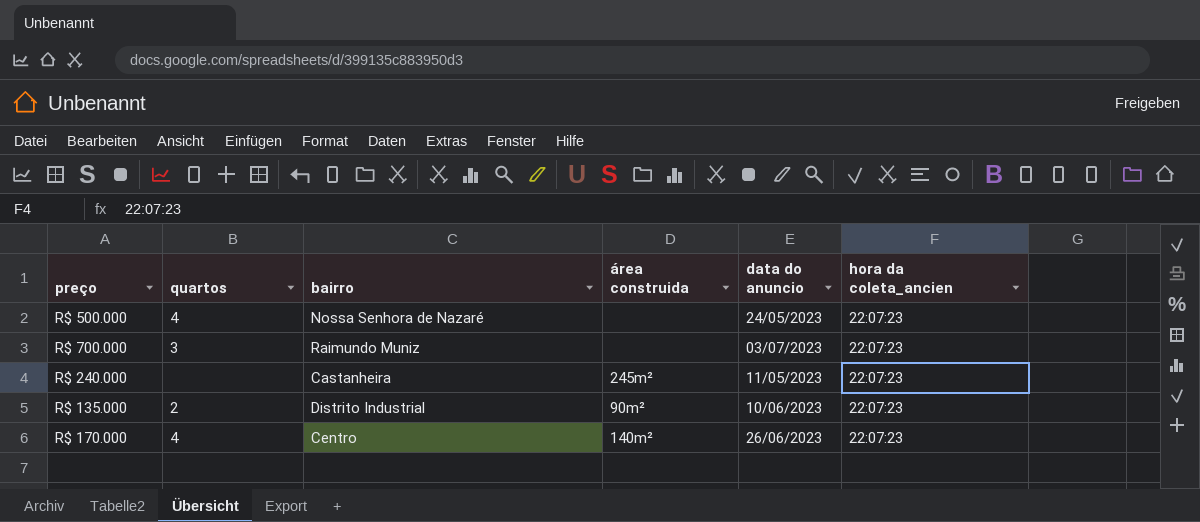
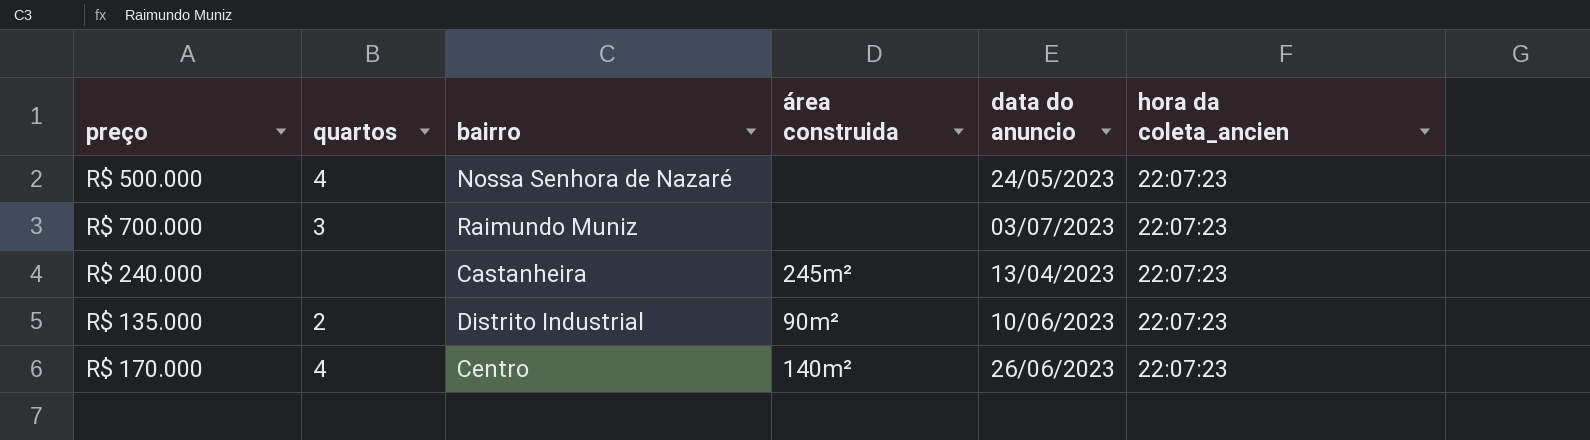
R$ 240.000 | data do anuncio: 11/05/2023 -> 13/04/2023

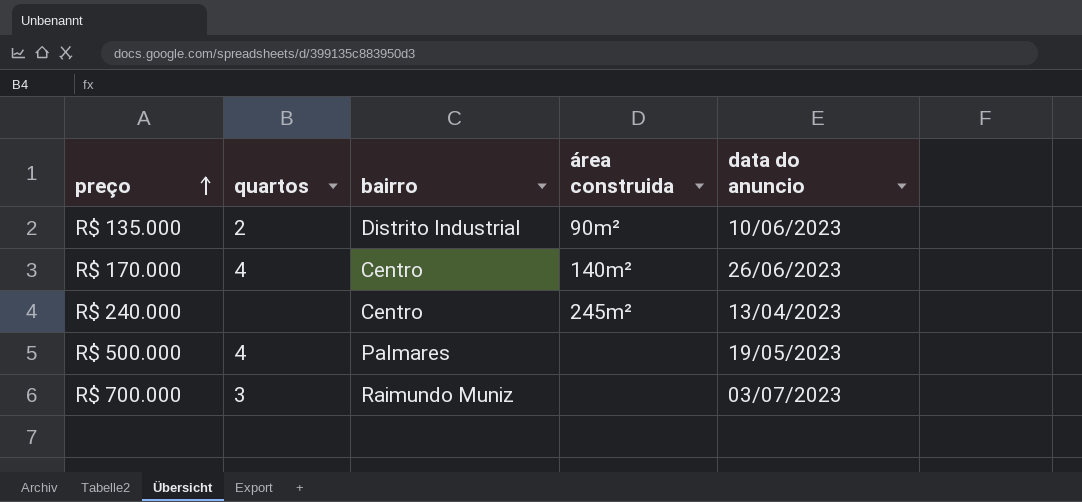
row order: none -> preço ascending
column hora da coleta_ancien | position: 6 -> none
R$ 240.000 | bairro: Castanheira -> Centro
R$ 500.000 | bairro: Nossa Senhora de Nazaré -> Palmares
R$ 500.000 | data do anuncio: 24/05/2023 -> 19/05/2023

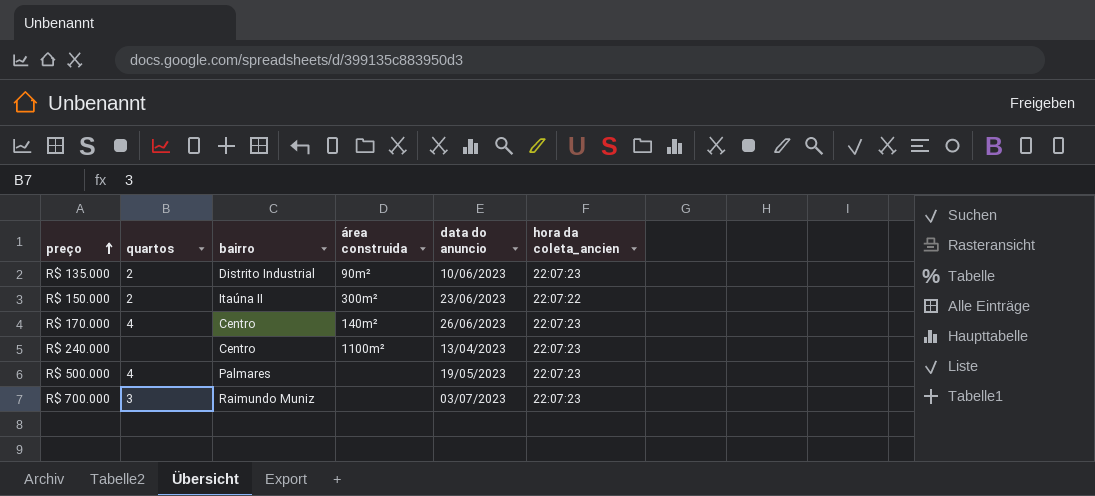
column hora da coleta_ancien | position: none -> 6
row R$ 150.000: none -> 2 | Itaúna II | 300m² | 23/06/2023 | 22:07:22
R$ 240.000 | área construida: 245m² -> 1100m²

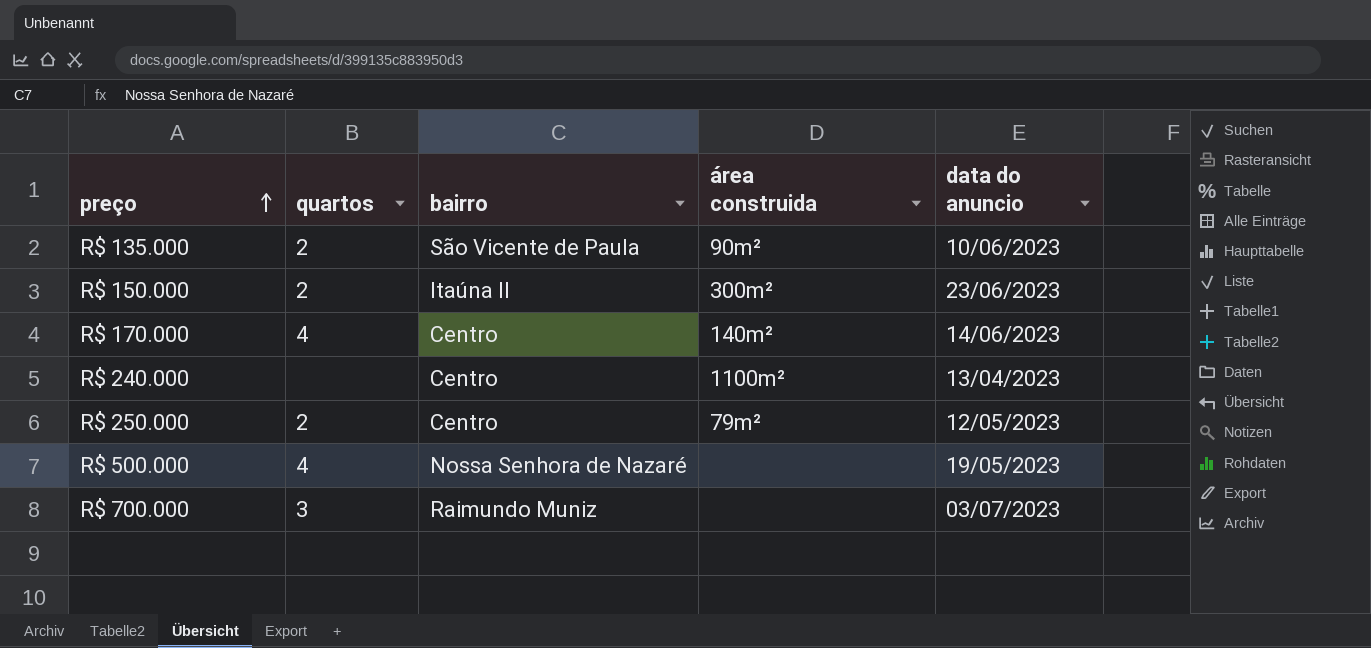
column hora da coleta_ancien | position: 6 -> none
R$ 135.000 | bairro: Distrito Industrial -> São Vicente de Paula
R$ 170.000 | data do anuncio: 26/06/2023 -> 14/06/2023
row R$ 250.000: none -> 2 | Centro | 79m² | 12/05/2023
R$ 500.000 | bairro: Palmares -> Nossa Senhora de Nazaré

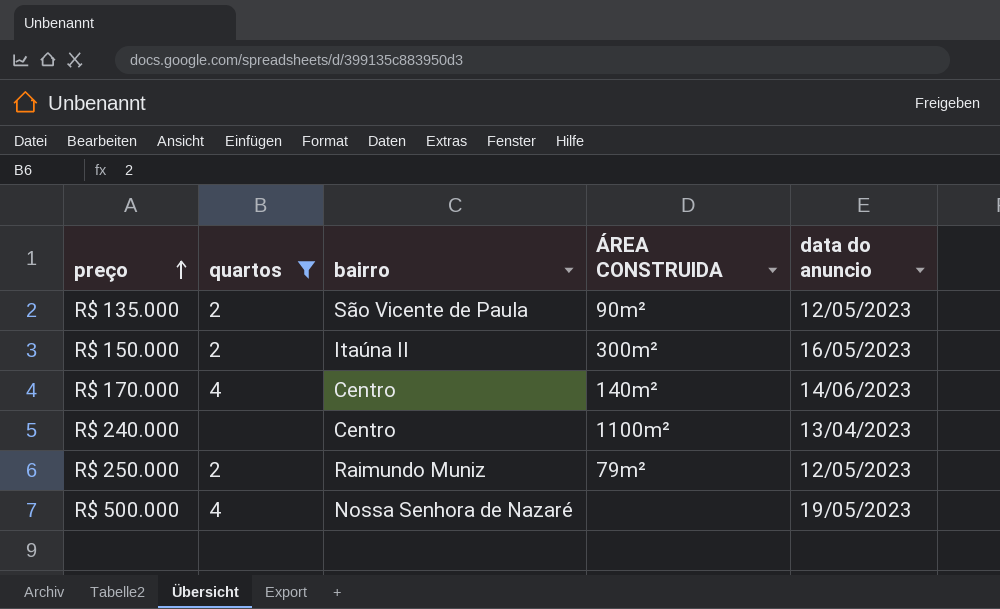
filter: none -> quartos != 3
column name: área construida -> ÁREA CONSTRUIDA
R$ 135.000 | data do anuncio: 10/06/2023 -> 12/05/2023
R$ 150.000 | data do anuncio: 23/06/2023 -> 16/05/2023
R$ 250.000 | bairro: Centro -> Raimundo Muniz

